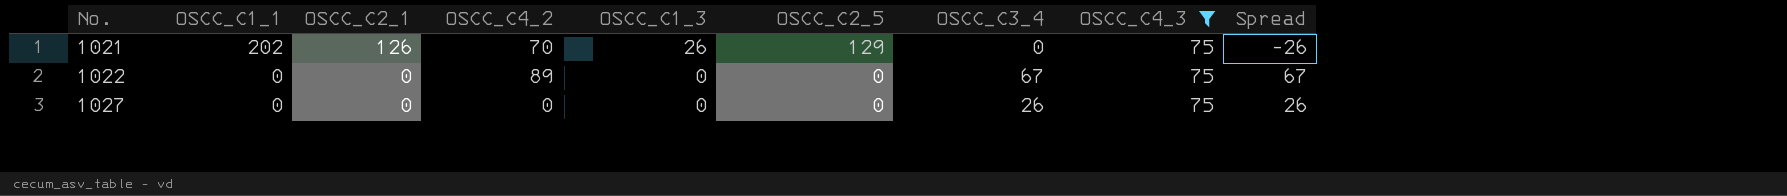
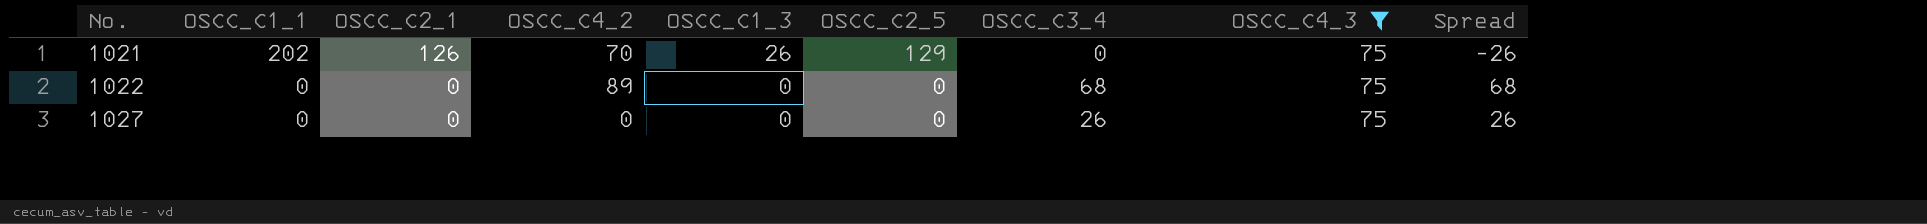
1022 | OSCC_C3_4: 67 -> 68
1022 | Spread: 67 -> 68

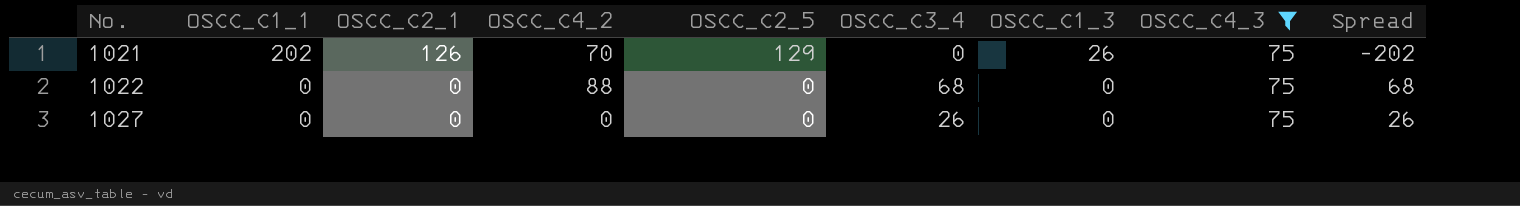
column OSCC_C1_3 | position: 5 -> 7
column Spread | formula: [OSCC_C3_4] - [OSCC_C1_3] -> [OSCC_C3_4] - [OSCC_C1_1]
1022 | OSCC_C4_2: 89 -> 88

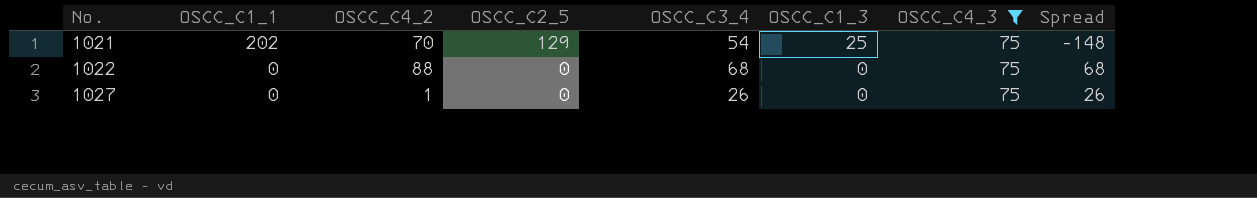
column OSCC_C2_1 | position: 3 -> none
1021 | OSCC_C3_4: 0 -> 54
1021 | OSCC_C1_3: 26 -> 25
1021 | Spread: -202 -> -148
1027 | OSCC_C4_2: 0 -> 1

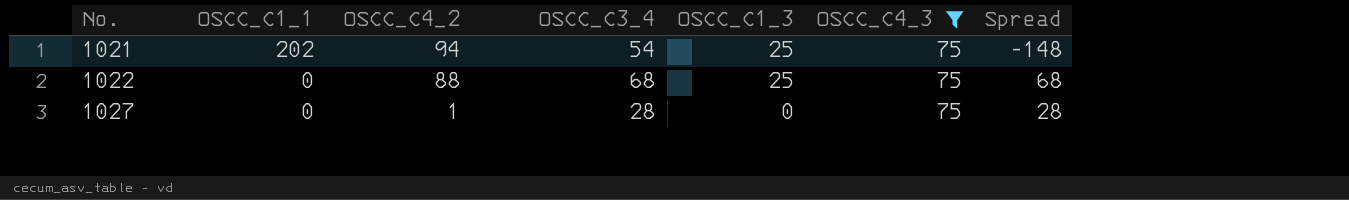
column OSCC_C2_5 | position: 4 -> none
1021 | OSCC_C4_2: 70 -> 94
1022 | OSCC_C1_3: 0 -> 25
1027 | OSCC_C3_4: 26 -> 28
1027 | Spread: 26 -> 28

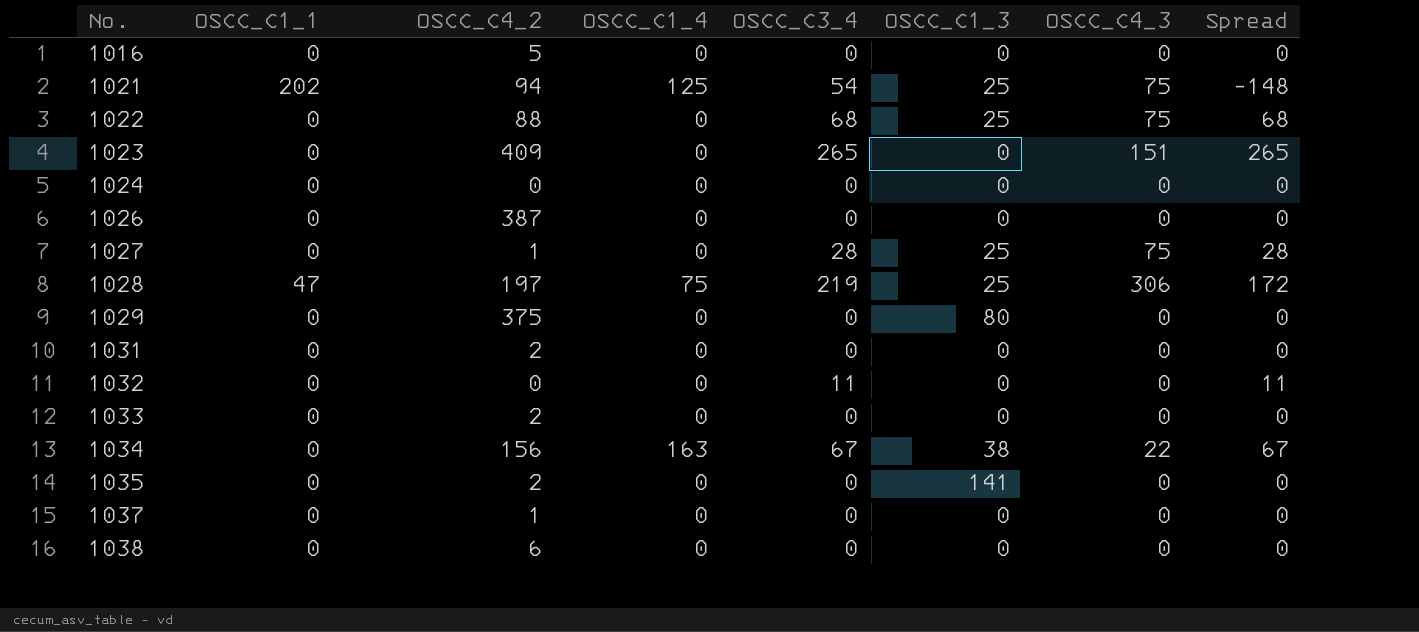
filter: OSCC_C4_3 = 75 -> none
column OSCC_C1_4 | position: none -> 4
1027 | OSCC_C1_3: 0 -> 25

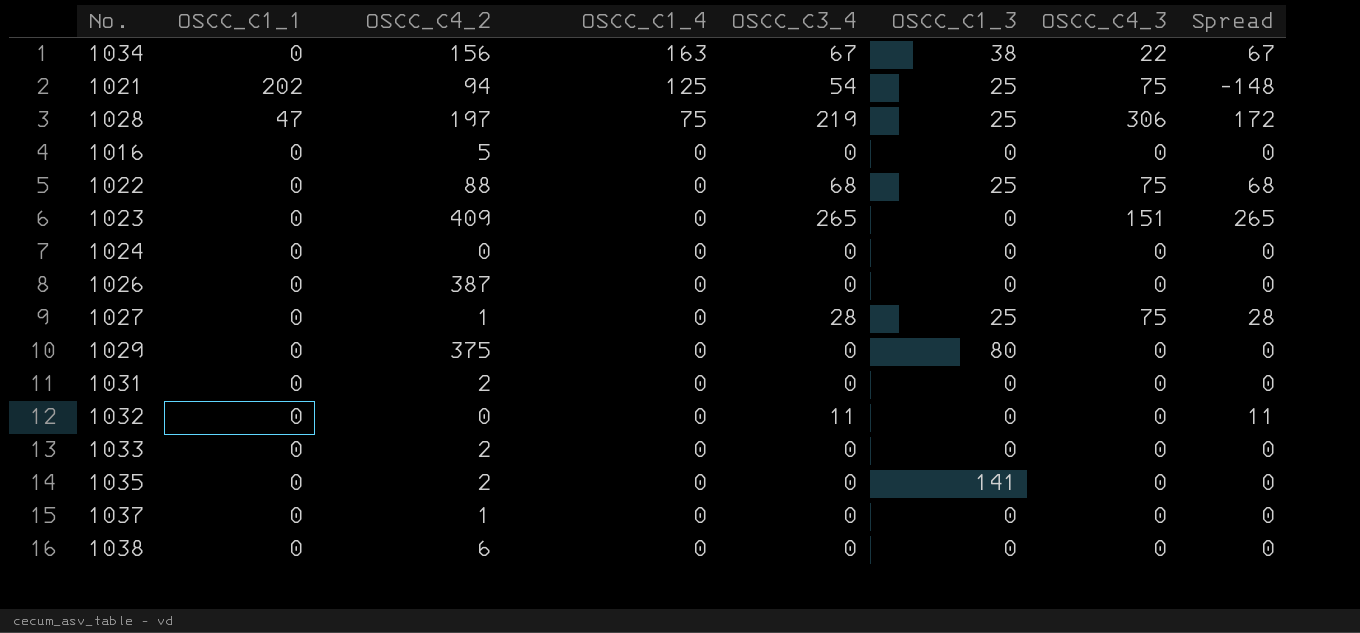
row order: No. ascending -> OSCC_C1_4 descending

